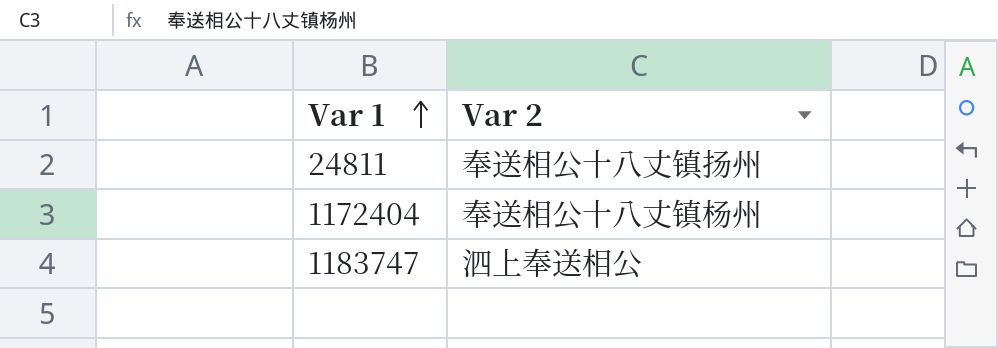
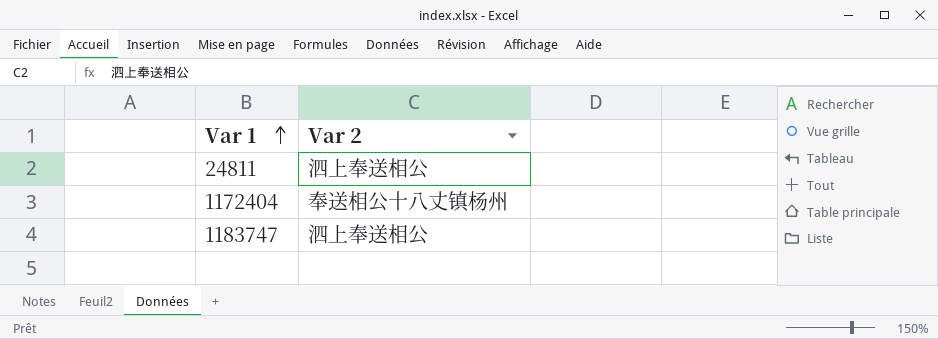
24811 | Var 2: 奉送相公十八丈镇扬州 -> 泗上奉送相公

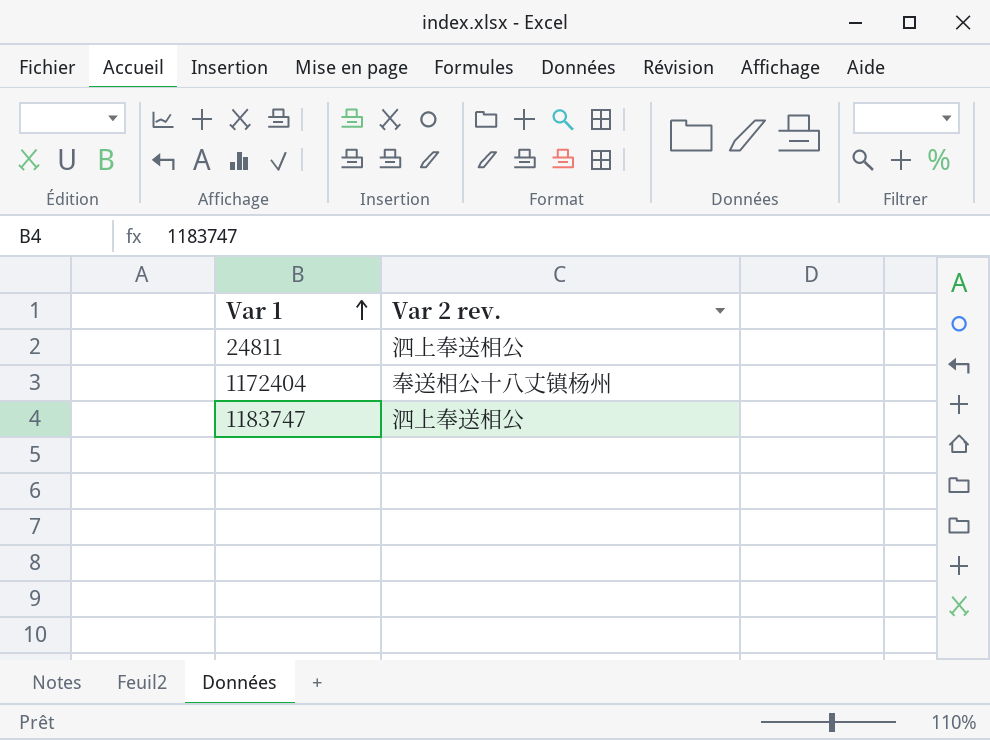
column name: Var 2 -> Var 2 rev.

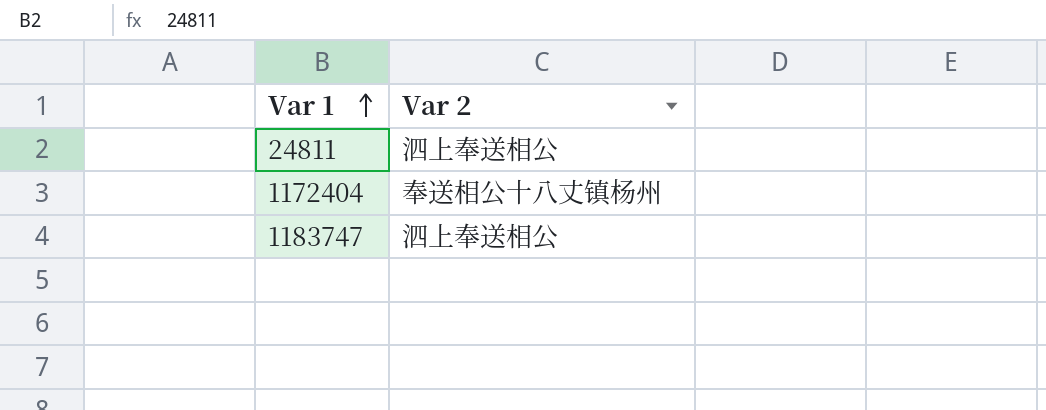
column name: Var 2 rev. -> Var 2

